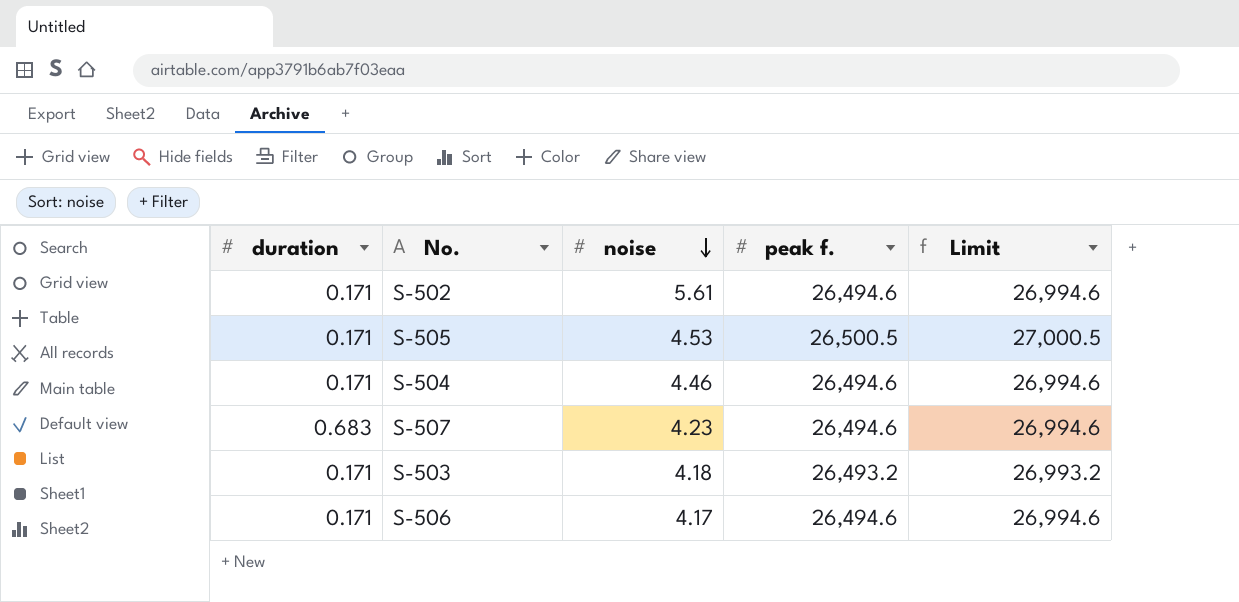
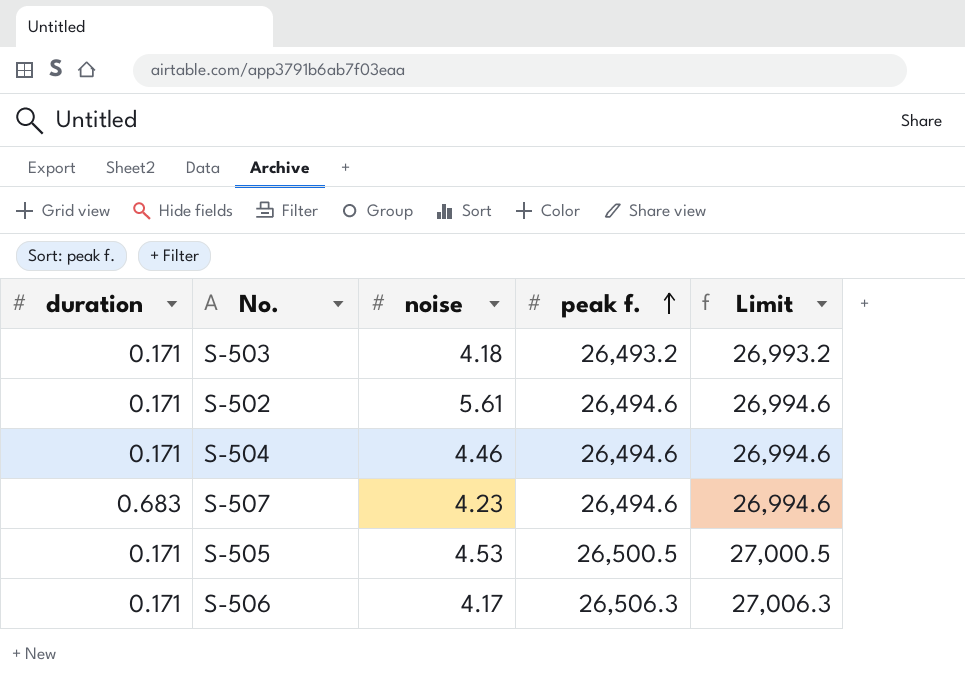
row order: noise descending -> peak f. ascending
S-506 | peak f.: 26,494.6 -> 26,506.3
S-506 | Limit: 26,994.6 -> 27,006.3

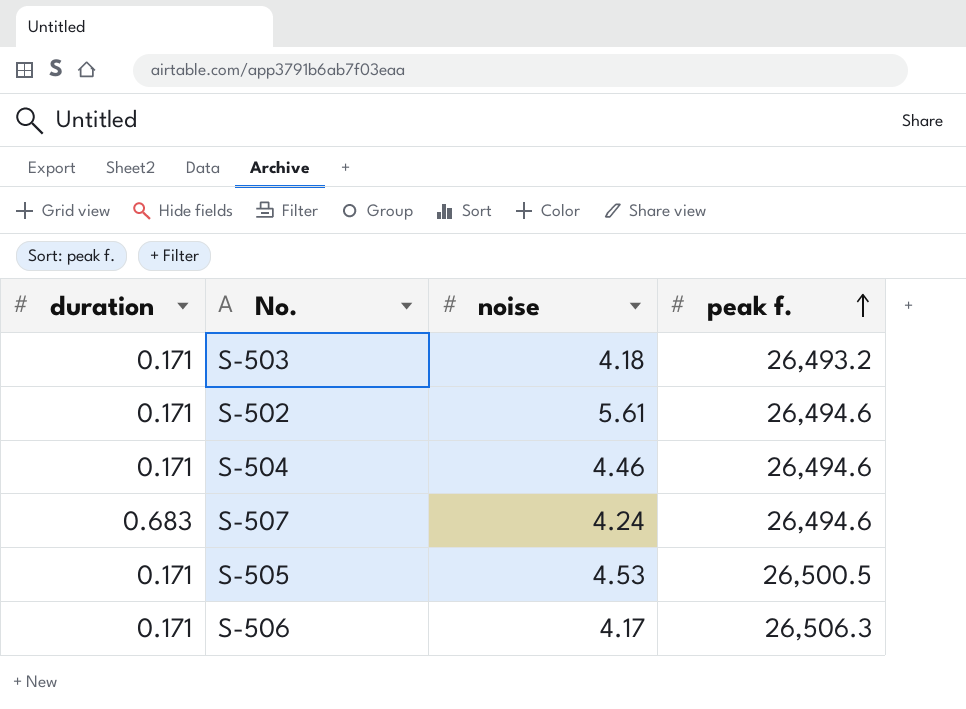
column Limit | formula: [peak f.] + 500 -> none
S-507 | noise: 4.23 -> 4.24

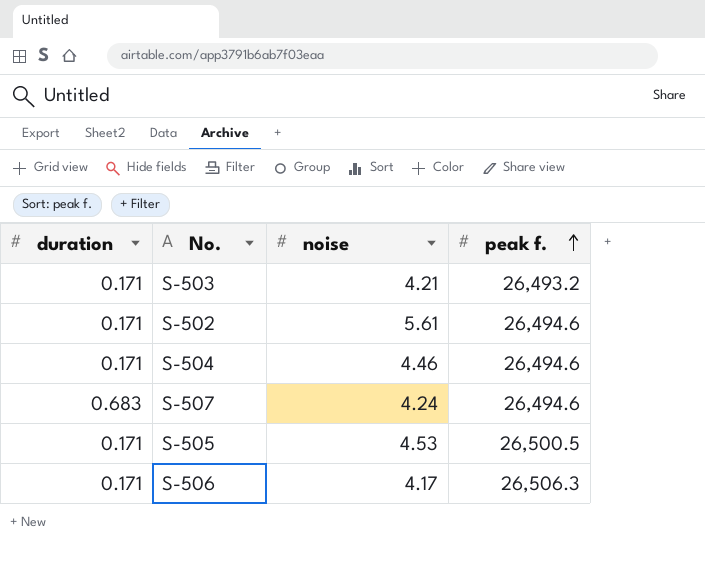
S-503 | noise: 4.18 -> 4.21

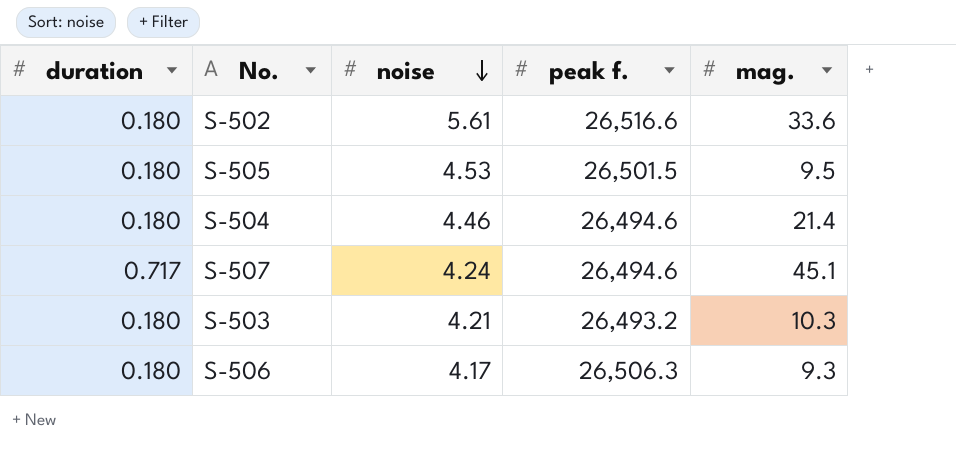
row order: peak f. ascending -> noise descending
column mag. | position: none -> 5
S-502 | duration: 0.171 -> 0.180
S-502 | peak f.: 26,494.6 -> 26,516.6
S-505 | duration: 0.171 -> 0.180
S-505 | peak f.: 26,500.5 -> 26,501.5
S-504 | duration: 0.171 -> 0.180
S-507 | duration: 0.683 -> 0.717
S-503 | duration: 0.171 -> 0.180
S-506 | duration: 0.171 -> 0.180

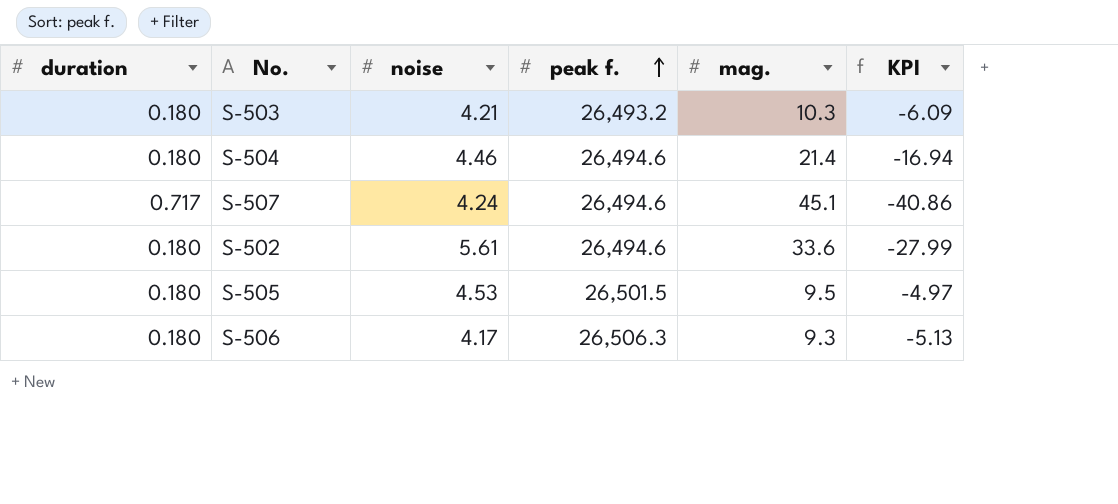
row order: noise descending -> peak f. ascending
column KPI | formula: none -> [noise] - [mag.]
S-502 | peak f.: 26,516.6 -> 26,494.6

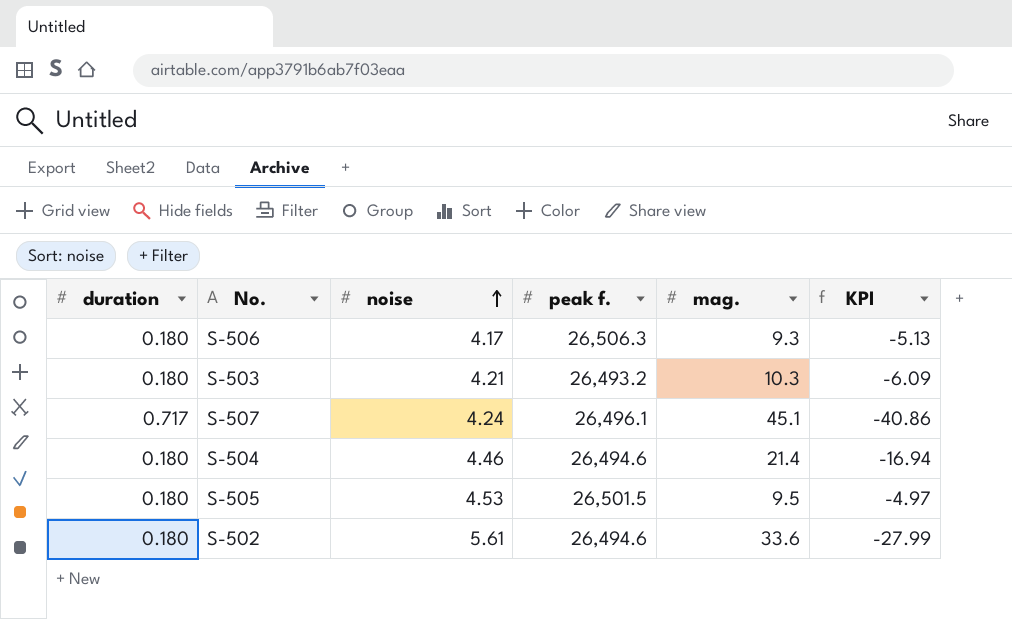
row order: peak f. ascending -> noise ascending
S-507 | peak f.: 26,494.6 -> 26,496.1

